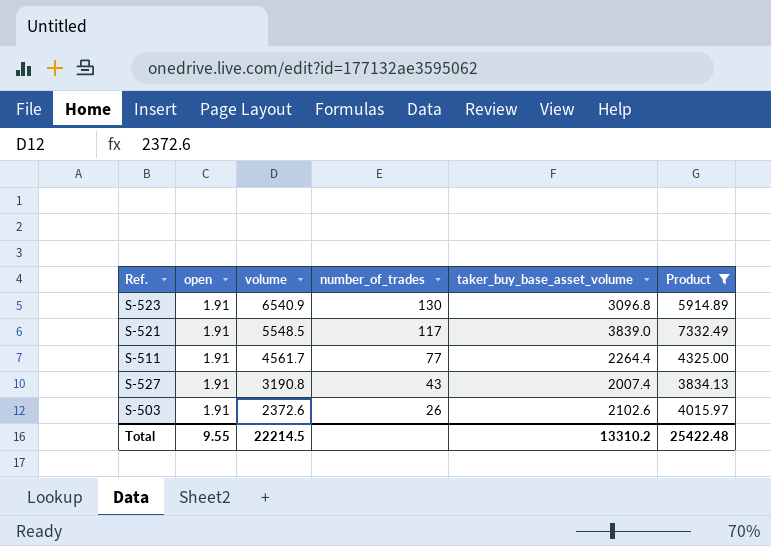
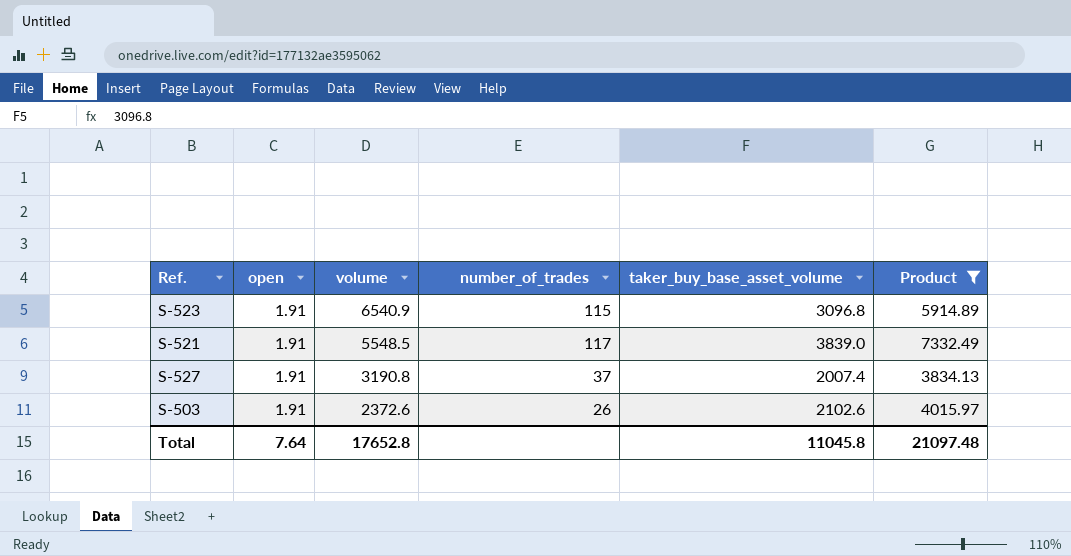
row S-511: 1.91 | 4561.7 | 77 | 2264.4 | 4325.00 -> none
S-523 | number_of_trades: 130 -> 115
S-527 | number_of_trades: 43 -> 37
Total | open: 9.55 -> 7.64
Total | volume: 22214.5 -> 17652.8
Total | taker_buy_base_asset_volume: 13310.2 -> 11045.8
Total | Product: 25422.48 -> 21097.48

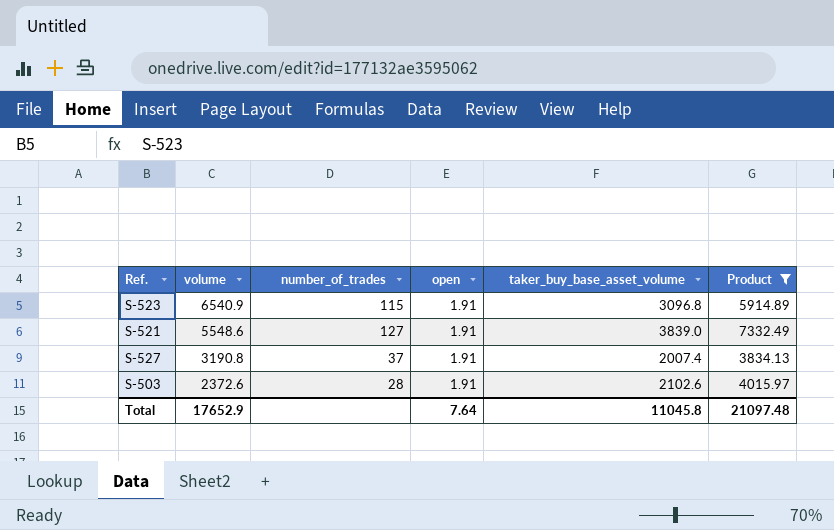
column open | position: 2 -> 4
S-521 | volume: 5548.5 -> 5548.6
S-521 | number_of_trades: 117 -> 127
S-503 | number_of_trades: 26 -> 28
Total | volume: 17652.8 -> 17652.9

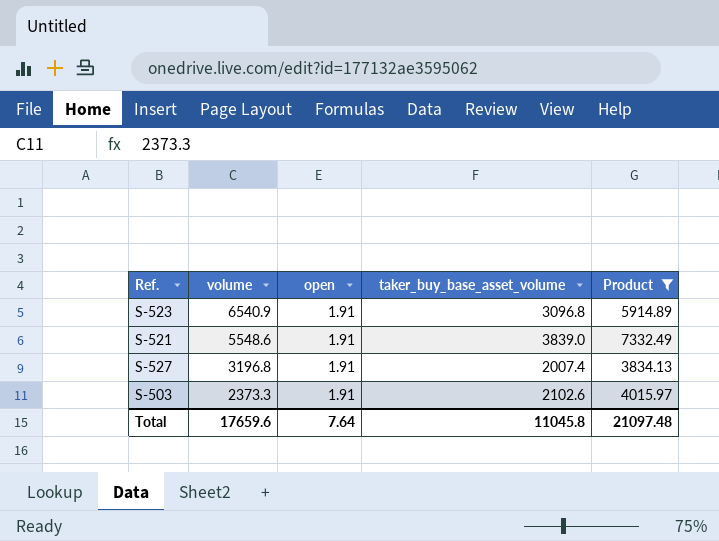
column number_of_trades | position: 3 -> none
S-527 | volume: 3190.8 -> 3196.8
S-503 | volume: 2372.6 -> 2373.3
Total | volume: 17652.9 -> 17659.6

